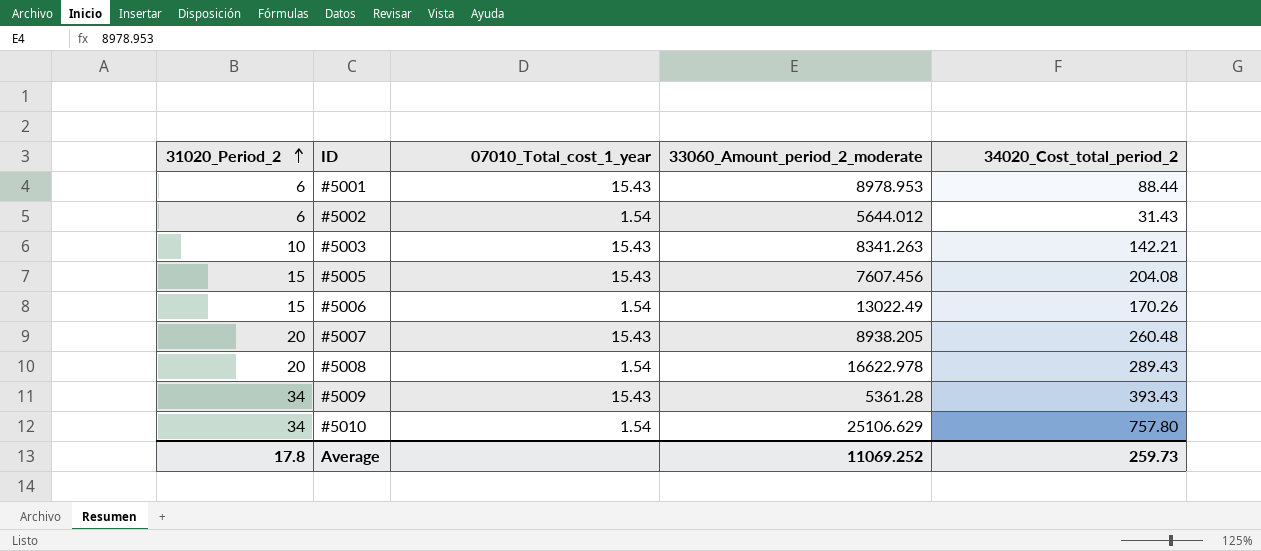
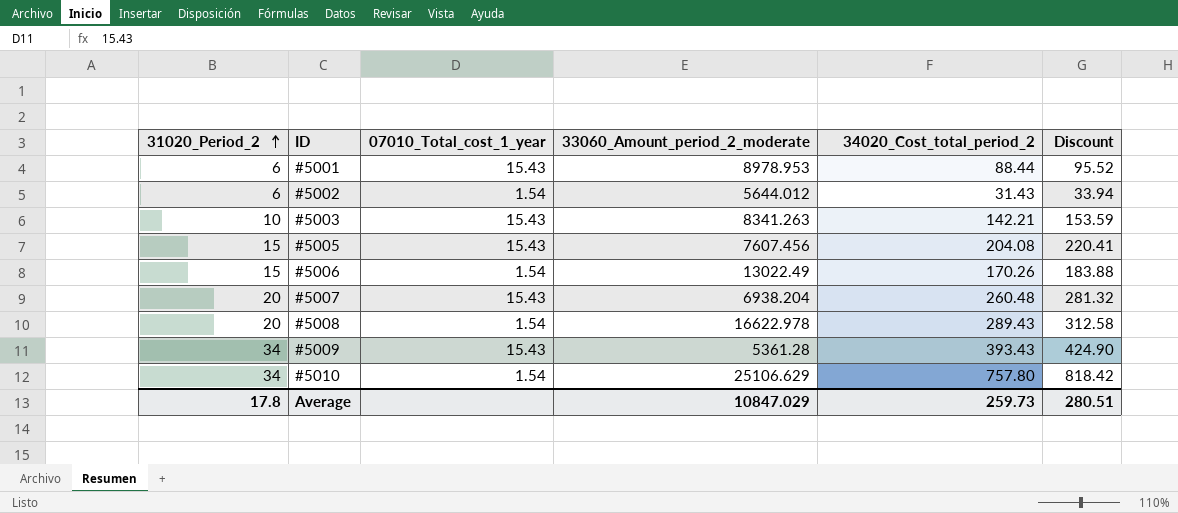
column Discount | formula: none -> [34020_Cost_total_period_2] * 1.08
#5007 | 33060_Amount_period_2_moderate: 8938.205 -> 6938.204
Average | 33060_Amount_period_2_moderate: 11069.252 -> 10847.029

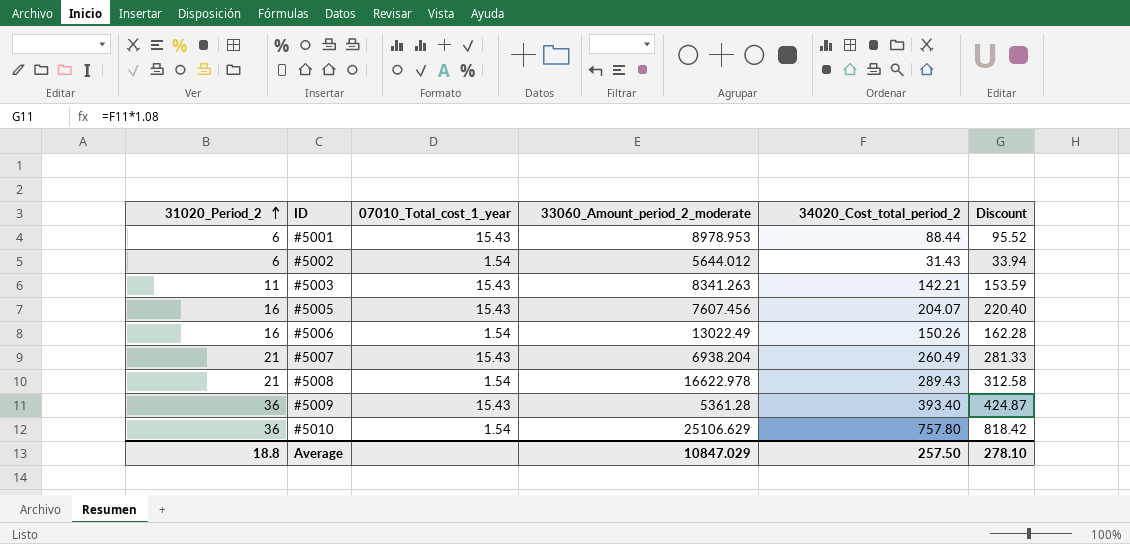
#5003 | 31020_Period_2: 10 -> 11
#5005 | 31020_Period_2: 15 -> 16
#5005 | 34020_Cost_total_period_2: 204.08 -> 204.07
#5005 | Discount: 220.41 -> 220.40
#5006 | 31020_Period_2: 15 -> 16
#5006 | 34020_Cost_total_period_2: 170.26 -> 150.26
#5006 | Discount: 183.88 -> 162.28
#5007 | 31020_Period_2: 20 -> 21
#5007 | 34020_Cost_total_period_2: 260.48 -> 260.49
#5007 | Discount: 281.32 -> 281.33
#5008 | 31020_Period_2: 20 -> 21
#5009 | 31020_Period_2: 34 -> 36
#5009 | 34020_Cost_total_period_2: 393.43 -> 393.40
#5009 | Discount: 424.90 -> 424.87
#5010 | 31020_Period_2: 34 -> 36
Average | 31020_Period_2: 17.8 -> 18.8
Average | 34020_Cost_total_period_2: 259.73 -> 257.50
Average | Discount: 280.51 -> 278.10

